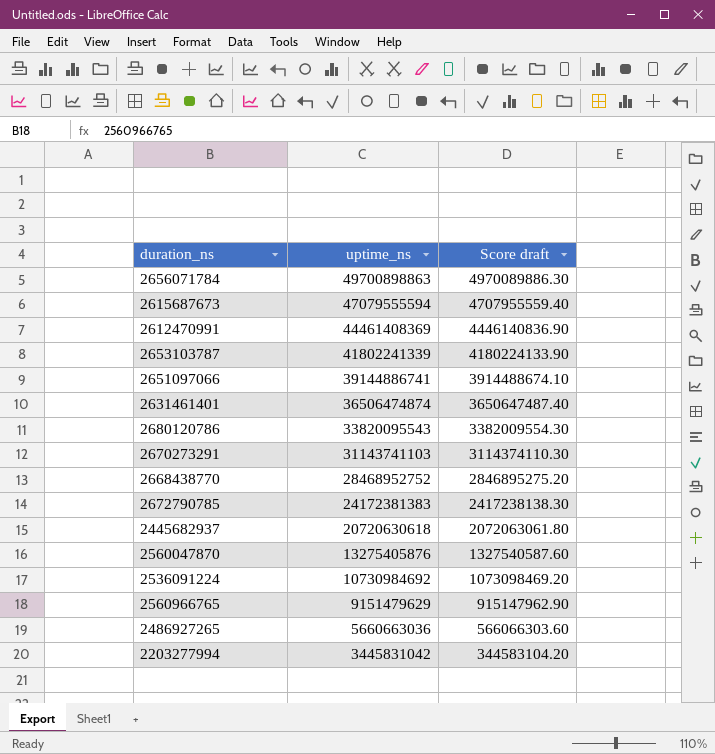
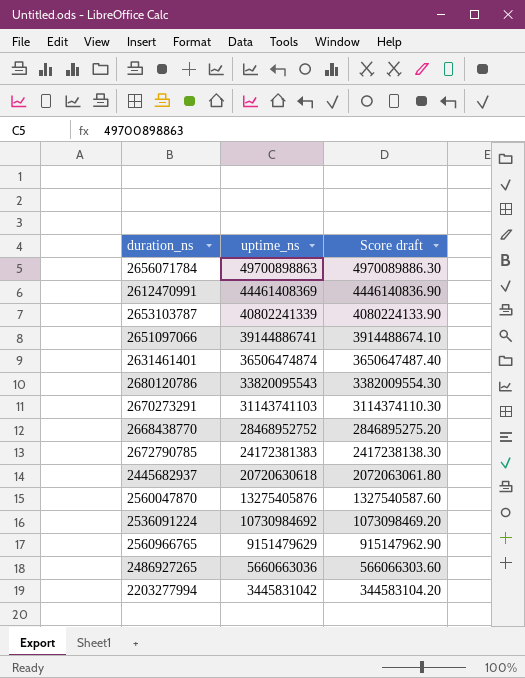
row 2615687673: 47079555594 | 4707955559.40 -> none
2653103787 | uptime_ns: 41802241339 -> 40802241339
2653103787 | Score draft: 4180224133.90 -> 4080224133.90

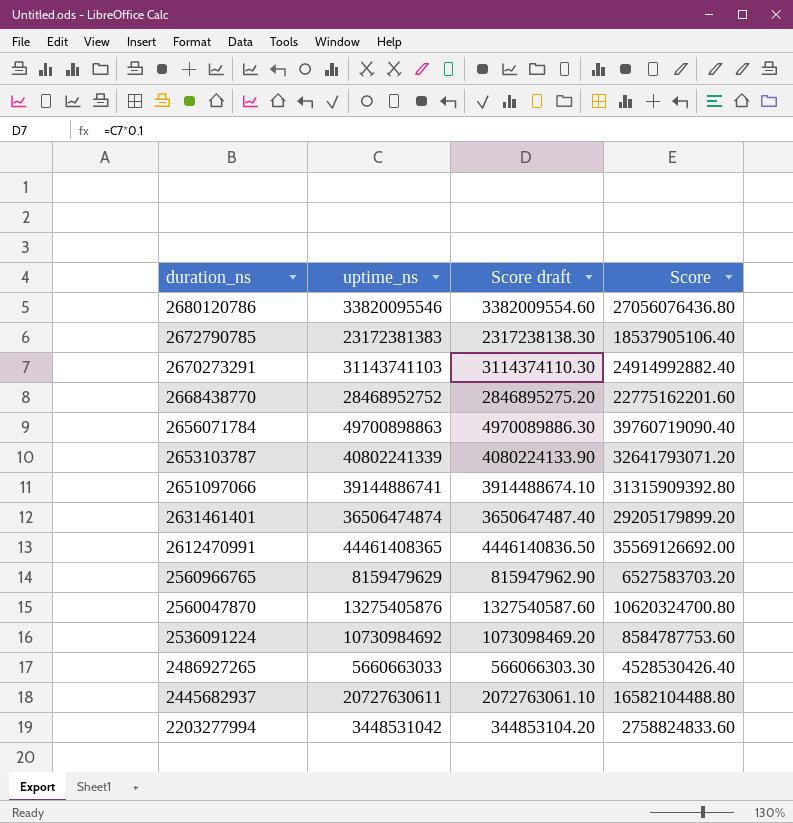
row order: uptime_ns descending -> duration_ns descending
column Score | formula: none -> [uptime_ns] * 0.8
2680120786 | uptime_ns: 33820095543 -> 33820095546
2680120786 | Score draft: 3382009554.30 -> 3382009554.60
2672790785 | uptime_ns: 24172381383 -> 23172381383
2672790785 | Score draft: 2417238138.30 -> 2317238138.30
2612470991 | uptime_ns: 44461408369 -> 44461408365
2612470991 | Score draft: 4446140836.90 -> 4446140836.50
2560966765 | uptime_ns: 9151479629 -> 8159479629
2560966765 | Score draft: 915147962.90 -> 815947962.90
2486927265 | uptime_ns: 5660663036 -> 5660663033
2486927265 | Score draft: 566066303.60 -> 566066303.30
2445682937 | uptime_ns: 20720630618 -> 20727630611
2445682937 | Score draft: 2072063061.80 -> 2072763061.10
2203277994 | uptime_ns: 3445831042 -> 3448531042
2203277994 | Score draft: 344583104.20 -> 344853104.20

